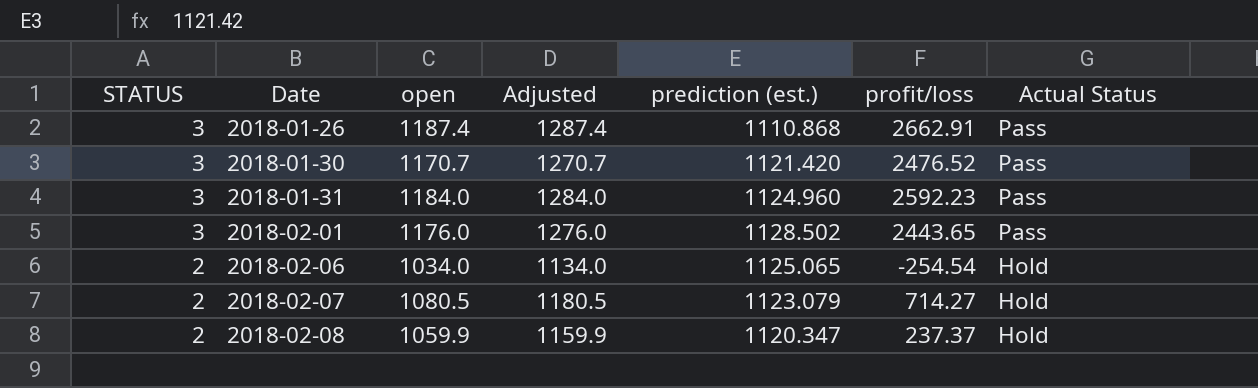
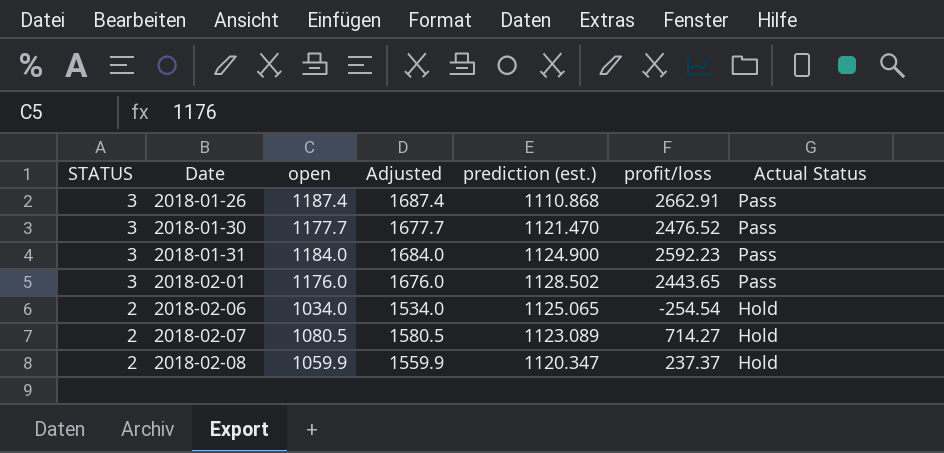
column Adjusted | formula: [open] + 100 -> [open] + 500
2018-01-30 | open: 1170.7 -> 1177.7
2018-01-30 | prediction (est.): 1121.420 -> 1121.470
2018-01-31 | prediction (est.): 1124.960 -> 1124.900
2018-02-07 | prediction (est.): 1123.079 -> 1123.089

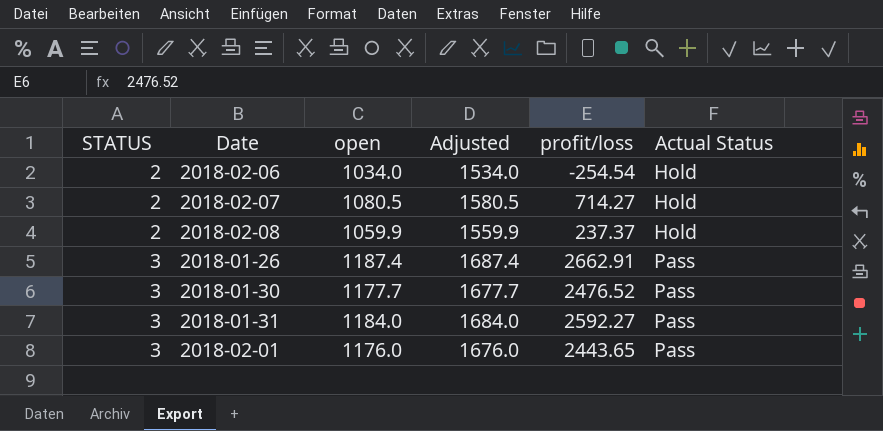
row order: STATUS descending -> STATUS ascending
column prediction (est.) | position: 5 -> none
2018-01-31 | profit/loss: 2592.23 -> 2592.27

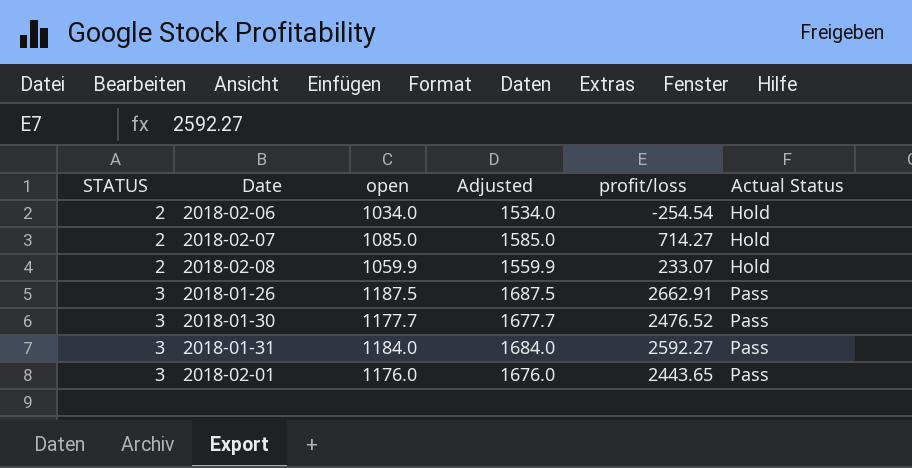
2018-02-07 | open: 1080.5 -> 1085.0
2018-02-07 | Adjusted: 1580.5 -> 1585.0
2018-02-08 | profit/loss: 237.37 -> 233.07
2018-01-26 | open: 1187.4 -> 1187.5
2018-01-26 | Adjusted: 1687.4 -> 1687.5

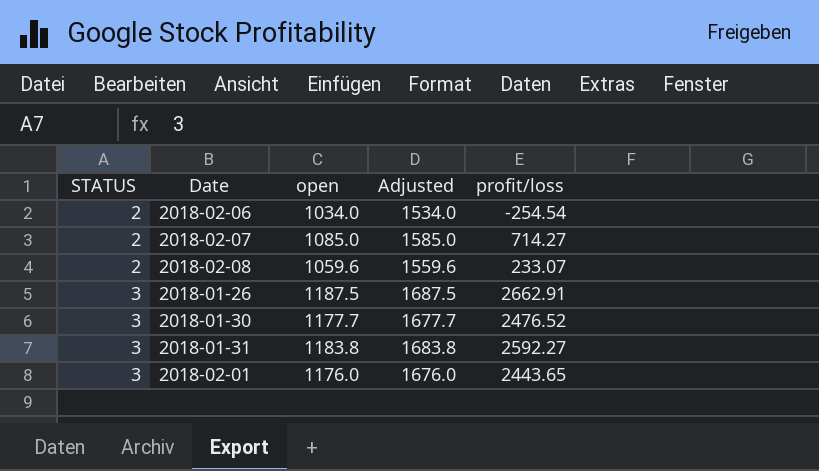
column Actual Status | position: 6 -> none
2018-02-08 | open: 1059.9 -> 1059.6
2018-02-08 | Adjusted: 1559.9 -> 1559.6
2018-01-31 | open: 1184.0 -> 1183.8
2018-01-31 | Adjusted: 1684.0 -> 1683.8

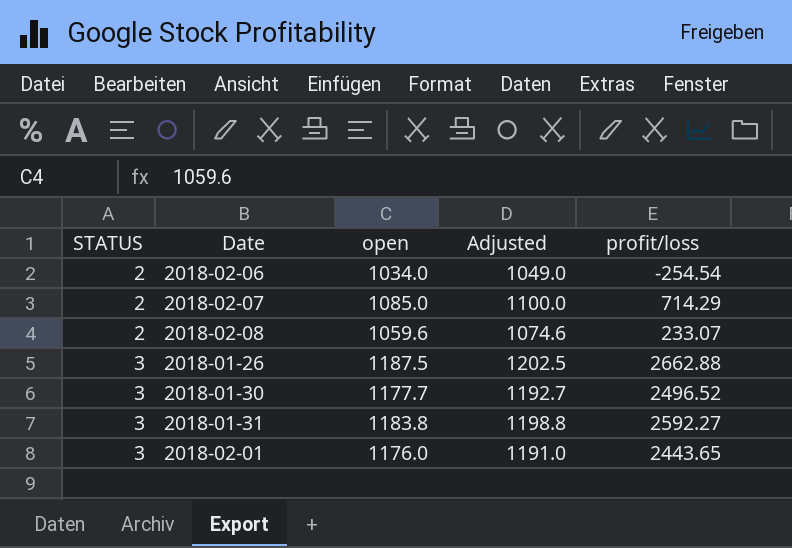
column Adjusted | formula: [open] + 500 -> [open] + 15
2018-02-07 | profit/loss: 714.27 -> 714.29
2018-01-26 | profit/loss: 2662.91 -> 2662.88
2018-01-30 | profit/loss: 2476.52 -> 2496.52

